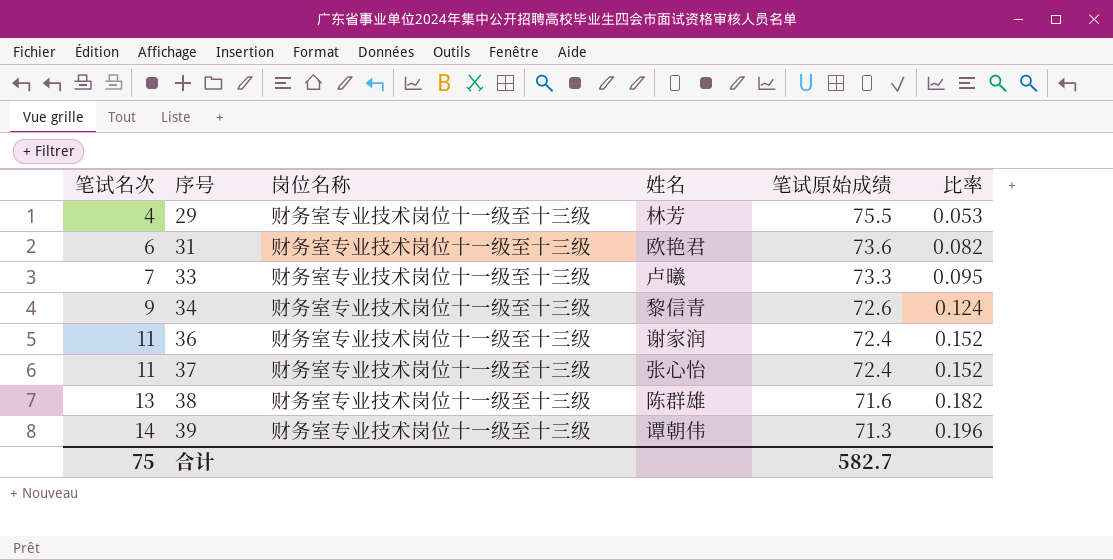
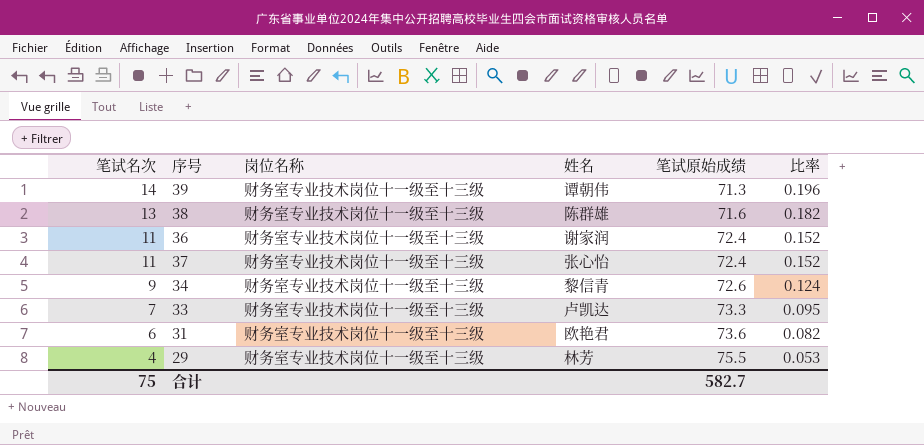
row order: 笔试名次 ascending -> 笔试名次 descending
33 | 姓名: 卢曦 -> 卢凯达

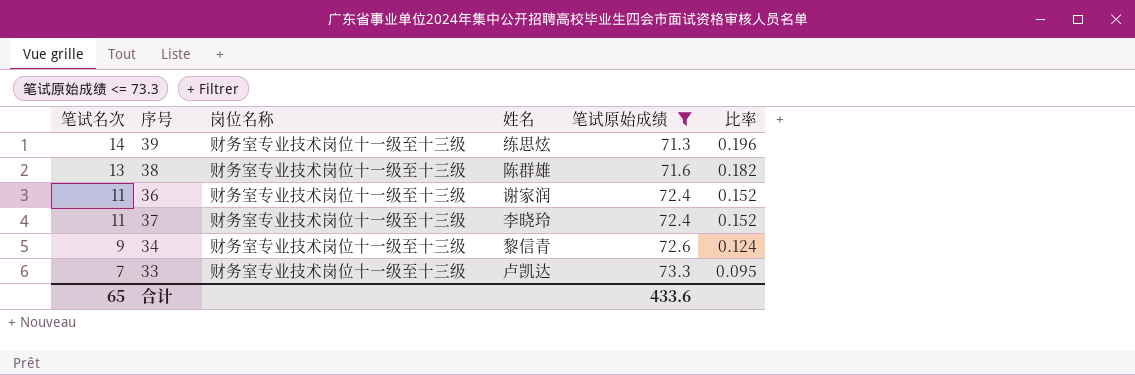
filter: none -> 笔试原始成绩 <= 73.3
39 | 姓名: 谭朝伟 -> 练思炫
37 | 姓名: 张心怡 -> 李晓玲
合计 | 笔试名次: 75 -> 65
合计 | 笔试原始成绩: 582.7 -> 433.6

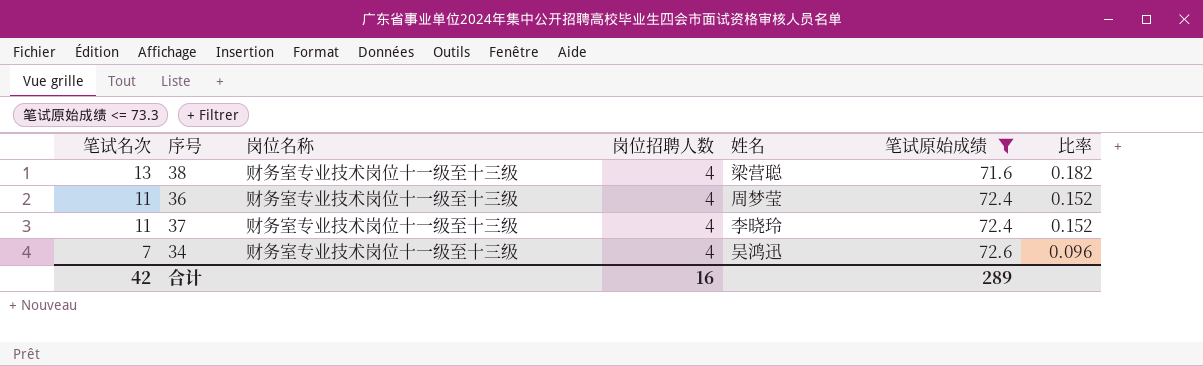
column 岗位招聘人数 | position: none -> 4
row 39: 14 | 财务室专业技术岗位十一级至十三级 | 练思炫 | 71.3 | 0.196 -> none
row 33: 7 | 财务室专业技术岗位十一级至十三级 | 卢凯达 | 73.3 | 0.095 -> none
38 | 姓名: 陈群雄 -> 梁营聪
36 | 姓名: 谢家润 -> 周梦莹
34 | 笔试名次: 9 -> 7
34 | 姓名: 黎信青 -> 吴鸿迅
34 | 比率: 0.124 -> 0.096
合计 | 笔试名次: 65 -> 42
合计 | 笔试原始成绩: 433.6 -> 289

